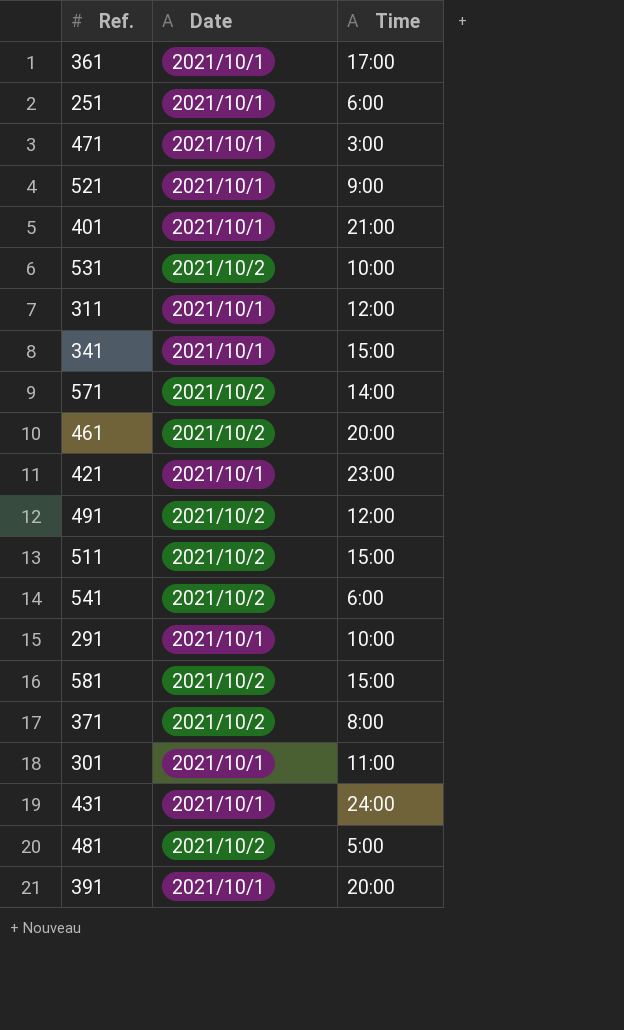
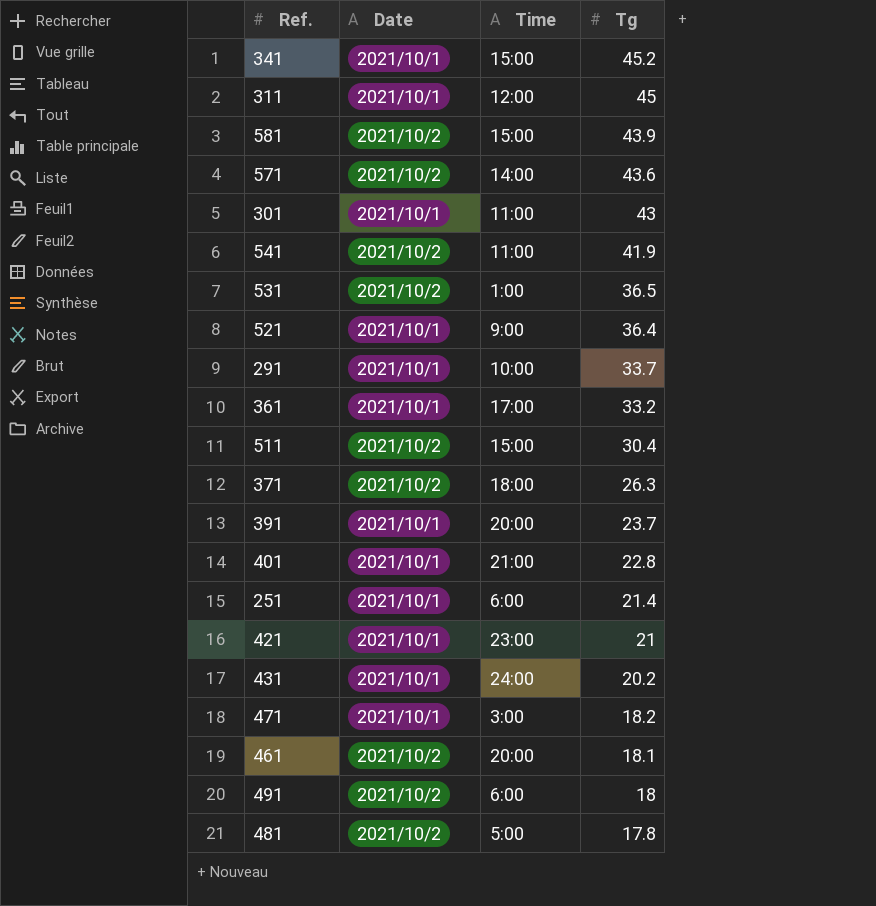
row order: none -> Tg descending
column Tg | position: none -> 4
541 | Time: 6:00 -> 11:00
531 | Time: 10:00 -> 1:00
371 | Time: 8:00 -> 18:00
491 | Time: 12:00 -> 6:00

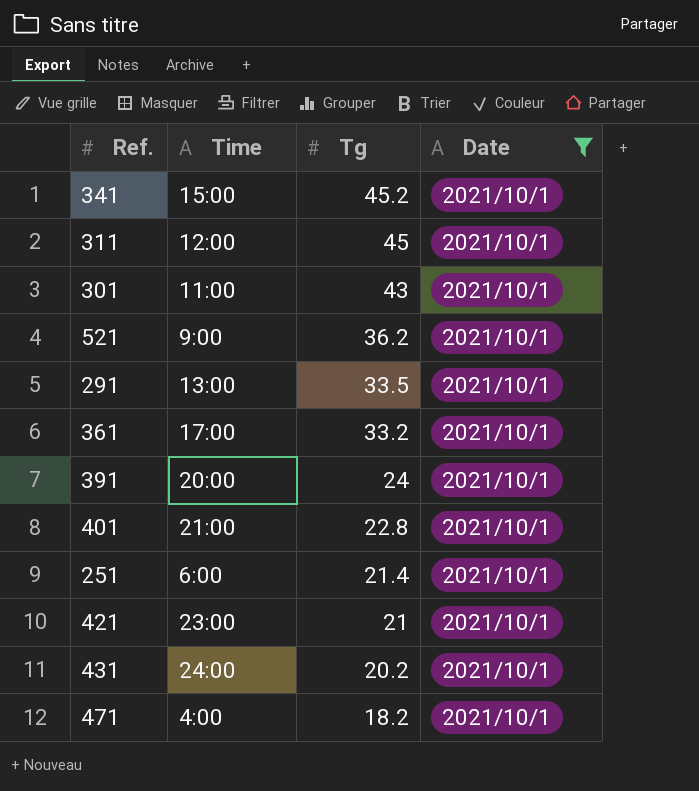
filter: none -> Date = 2021/10/1
column Date | position: 2 -> 4
521 | Tg: 36.4 -> 36.2
291 | Time: 10:00 -> 13:00
291 | Tg: 33.7 -> 33.5
391 | Tg: 23.7 -> 24
471 | Time: 3:00 -> 4:00

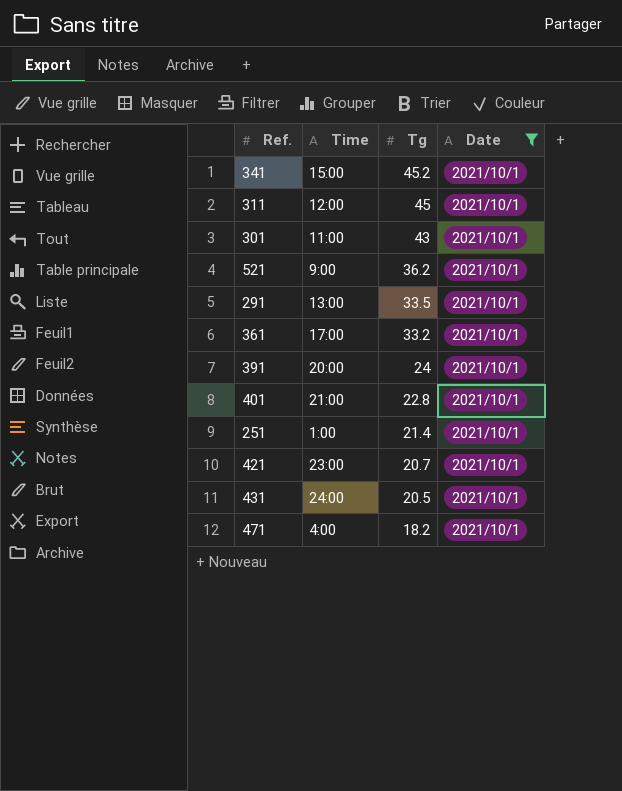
251 | Time: 6:00 -> 1:00
421 | Tg: 21 -> 20.7
431 | Tg: 20.2 -> 20.5

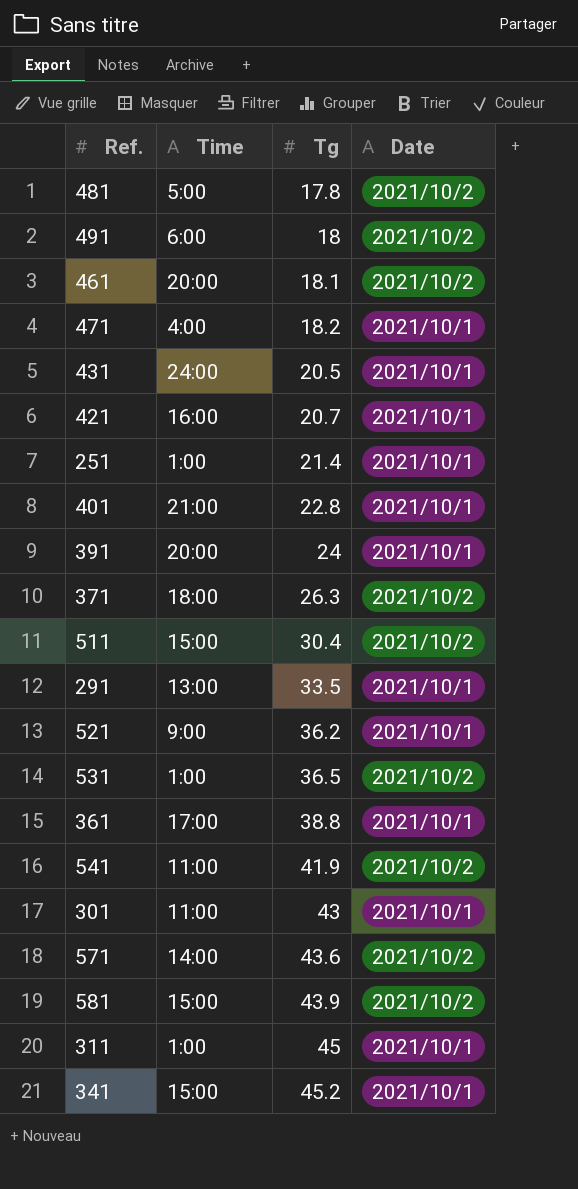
filter: Date = 2021/10/1 -> none
row order: Tg descending -> Tg ascending
421 | Time: 23:00 -> 16:00
361 | Tg: 33.2 -> 38.8
311 | Time: 12:00 -> 1:00

